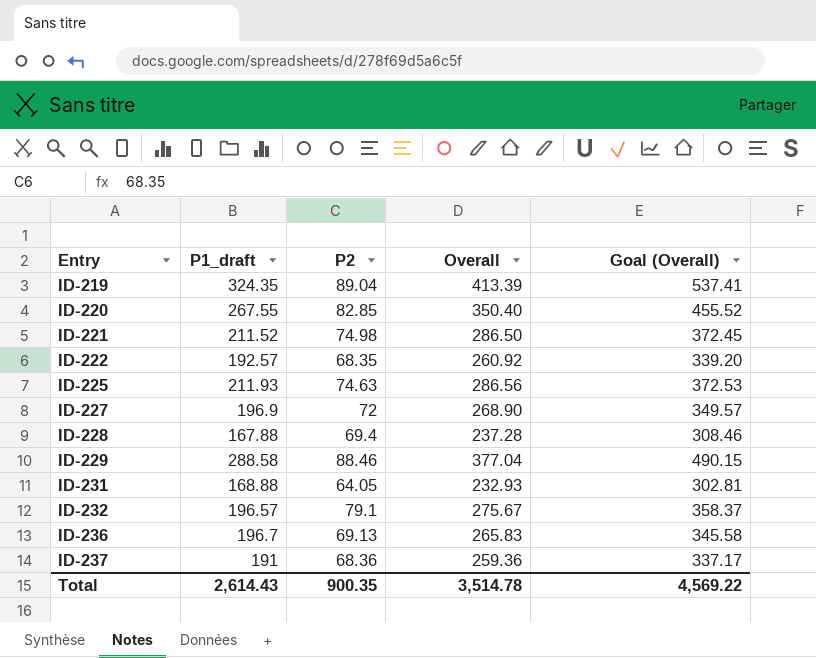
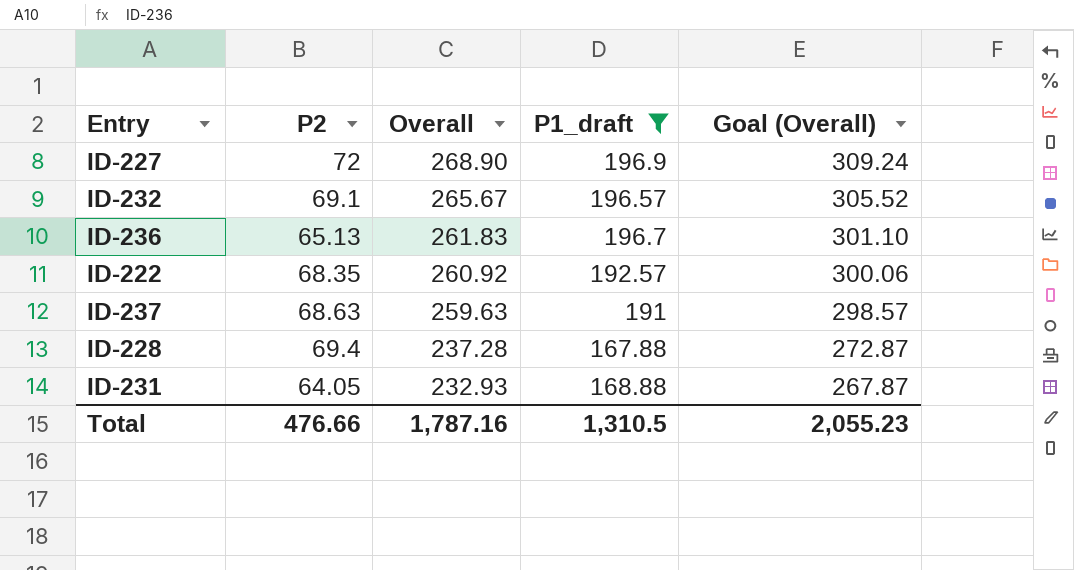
filter: none -> P1_draft <= 196.9
row order: Entry ascending -> Overall descending
column P1_draft | position: 2 -> 4
column Goal (Overall) | formula: [Overall] * 1.3 -> [Overall] * 1.15
ID-232 | P2: 79.1 -> 69.1
ID-232 | Overall: 275.67 -> 265.67
ID-236 | P2: 69.13 -> 65.13
ID-236 | Overall: 265.83 -> 261.83
ID-237 | P2: 68.36 -> 68.63
ID-237 | Overall: 259.36 -> 259.63
Total | P2: 900.35 -> 476.66
Total | Overall: 3,514.78 -> 1,787.16
Total | P1_draft: 2,614.43 -> 1,310.5
Total | Goal (Overall): 4,569.22 -> 2,055.23

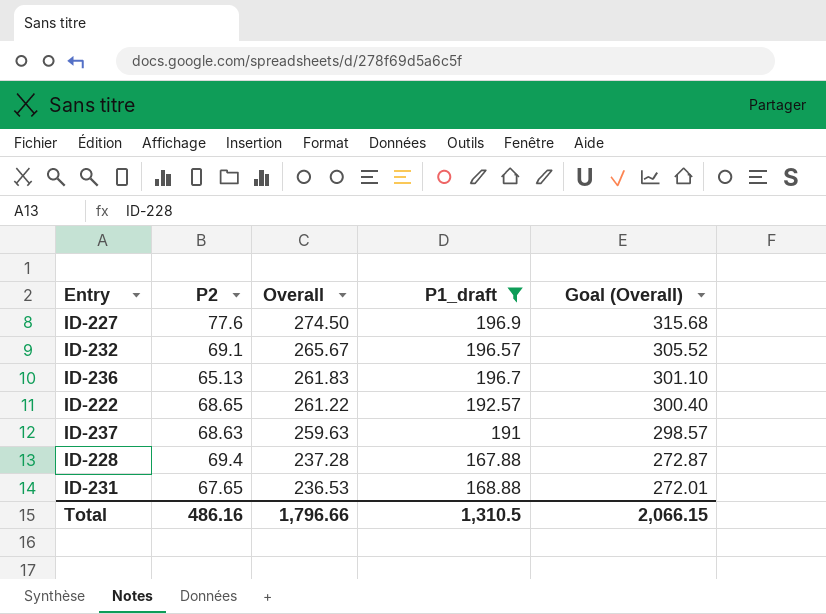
ID-227 | P2: 72 -> 77.6
ID-227 | Overall: 268.90 -> 274.50
ID-227 | Goal (Overall): 309.24 -> 315.68
ID-222 | P2: 68.35 -> 68.65
ID-222 | Overall: 260.92 -> 261.22
ID-222 | Goal (Overall): 300.06 -> 300.40
ID-231 | P2: 64.05 -> 67.65
ID-231 | Overall: 232.93 -> 236.53
ID-231 | Goal (Overall): 267.87 -> 272.01
Total | P2: 476.66 -> 486.16
Total | Overall: 1,787.16 -> 1,796.66
Total | Goal (Overall): 2,055.23 -> 2,066.15

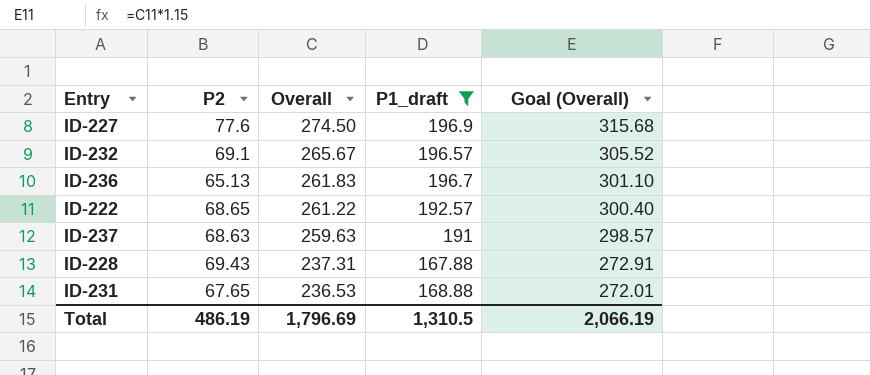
ID-228 | P2: 69.4 -> 69.43
ID-228 | Overall: 237.28 -> 237.31
ID-228 | Goal (Overall): 272.87 -> 272.91
Total | P2: 486.16 -> 486.19
Total | Overall: 1,796.66 -> 1,796.69
Total | Goal (Overall): 2,066.15 -> 2,066.19

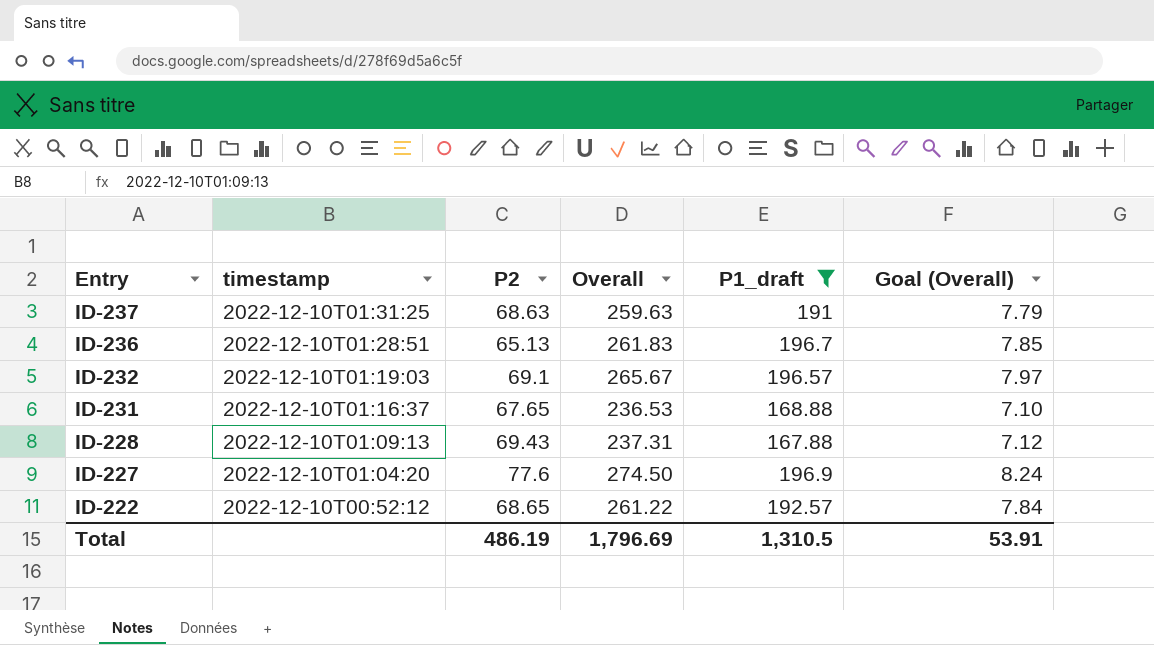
row order: Overall descending -> Entry descending
column timestamp | position: none -> 2
column Goal (Overall) | formula: [Overall] * 1.15 -> [Overall] * 0.03
Total | Goal (Overall): 2,066.19 -> 53.91

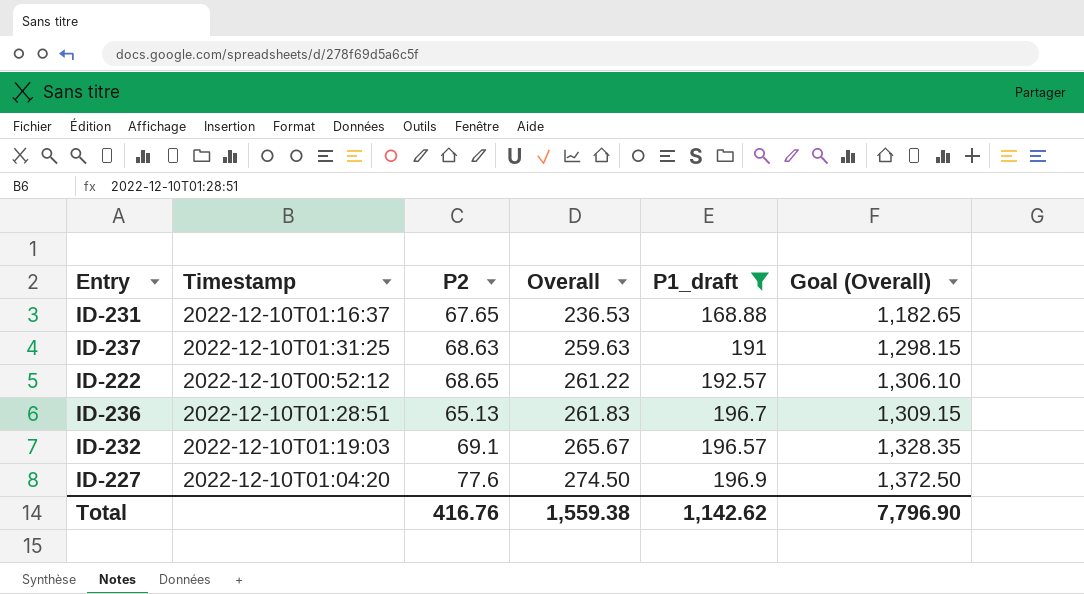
row order: Entry descending -> Overall ascending
column name: timestamp -> Timestamp
column Goal (Overall) | formula: [Overall] * 0.03 -> [Overall] * 5
row ID-228: 2022-12-10T01:09:13 | 69.43 | 237.31 | 167.88 | 7.12 -> none
Total | P2: 486.19 -> 416.76
Total | Overall: 1,796.69 -> 1,559.38
Total | P1_draft: 1,310.5 -> 1,142.62
Total | Goal (Overall): 53.91 -> 7,796.90

